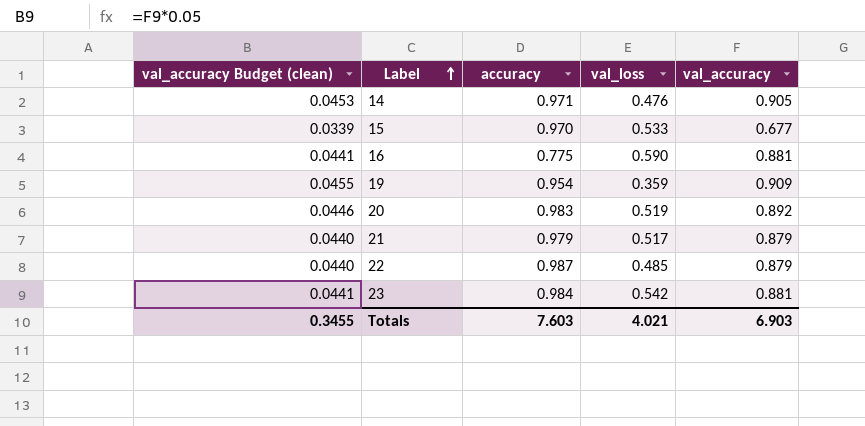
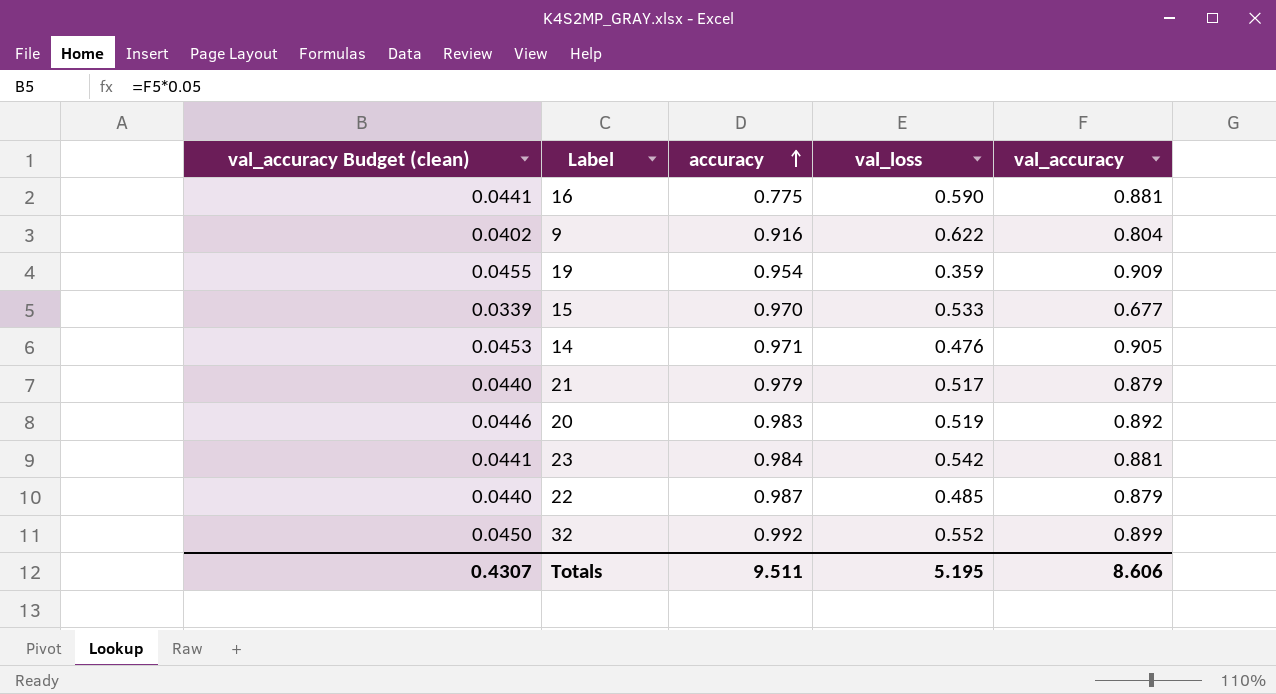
row order: Label ascending -> accuracy ascending
row 9: none -> 0.0402 | 0.916 | 0.622 | 0.804
row 32: none -> 0.0450 | 0.992 | 0.552 | 0.899
Totals | val_accuracy Budget (clean): 0.3455 -> 0.4307
Totals | accuracy: 7.603 -> 9.511
Totals | val_loss: 4.021 -> 5.195
Totals | val_accuracy: 6.903 -> 8.606

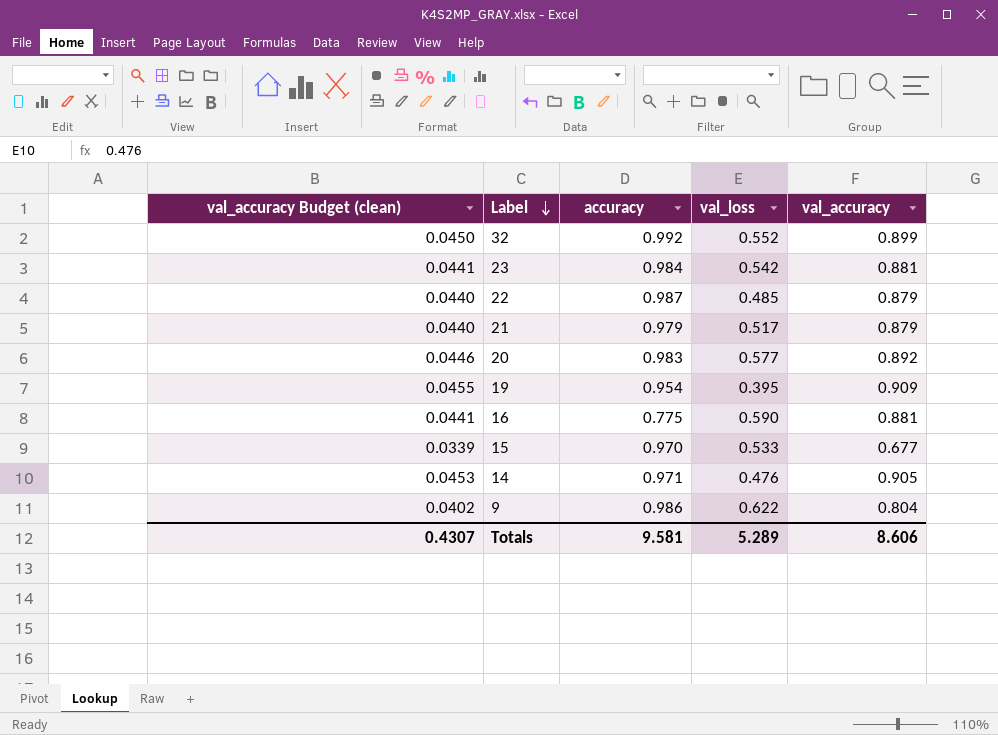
row order: accuracy ascending -> Label descending
20 | val_loss: 0.519 -> 0.577
19 | val_loss: 0.359 -> 0.395
9 | accuracy: 0.916 -> 0.986
Totals | accuracy: 9.511 -> 9.581
Totals | val_loss: 5.195 -> 5.289

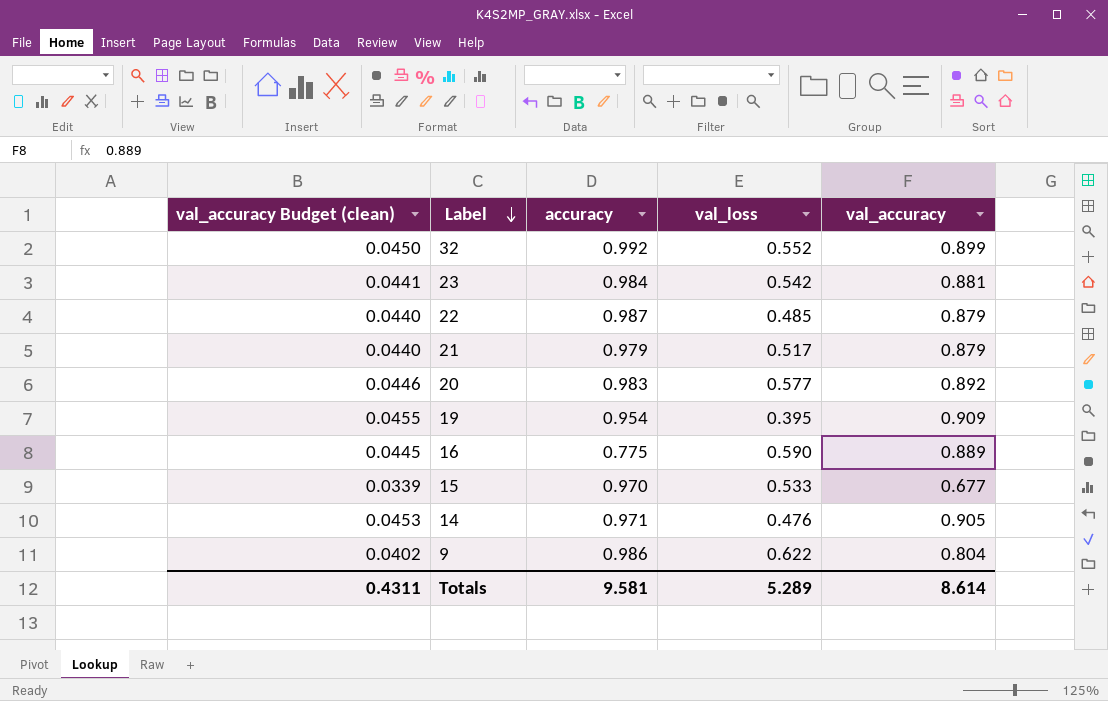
16 | val_accuracy Budget (clean): 0.0441 -> 0.0445
16 | val_accuracy: 0.881 -> 0.889
Totals | val_accuracy Budget (clean): 0.4307 -> 0.4311
Totals | val_accuracy: 8.606 -> 8.614

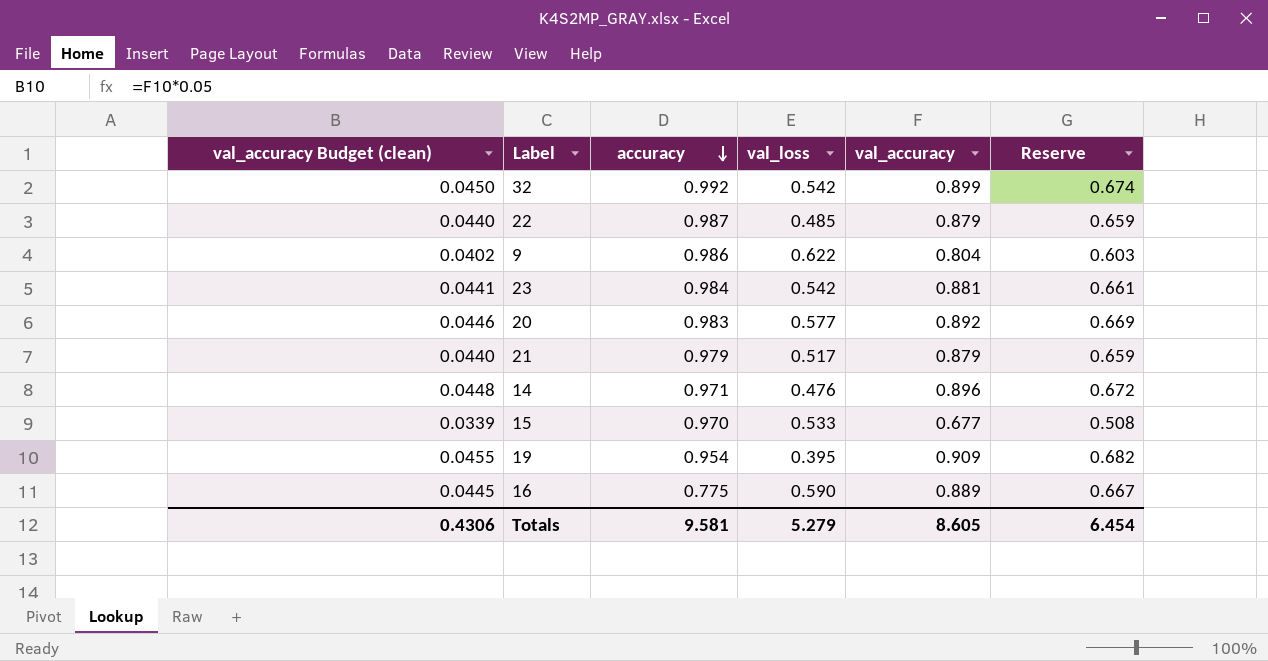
row order: Label descending -> accuracy descending
column Reserve | formula: none -> [val_accuracy] * 0.75
32 | val_loss: 0.552 -> 0.542
14 | val_accuracy Budget (clean): 0.0453 -> 0.0448
14 | val_accuracy: 0.905 -> 0.896
Totals | val_accuracy Budget (clean): 0.4311 -> 0.4306
Totals | val_loss: 5.289 -> 5.279
Totals | val_accuracy: 8.614 -> 8.605

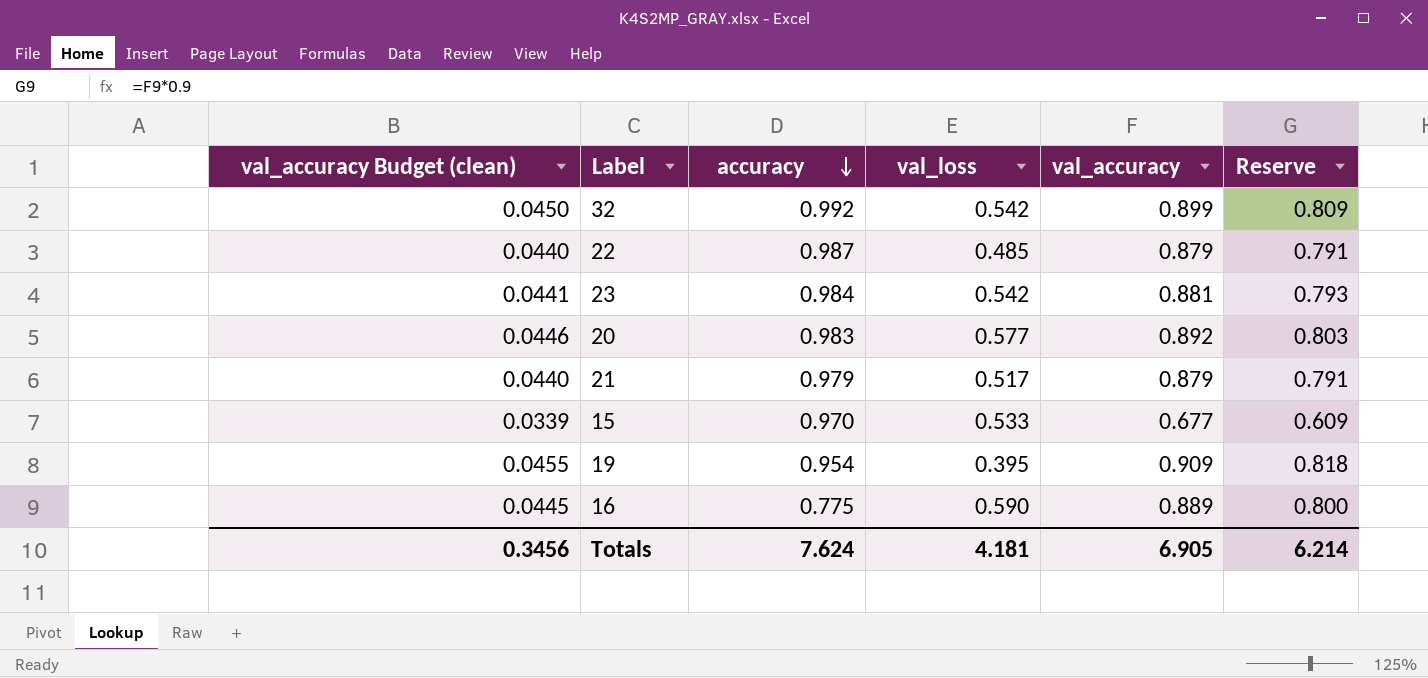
column Reserve | formula: [val_accuracy] * 0.75 -> [val_accuracy] * 0.9
row 9: 0.0402 | 0.986 | 0.622 | 0.804 | 0.603 -> none
row 14: 0.0448 | 0.971 | 0.476 | 0.896 | 0.672 -> none
Totals | val_accuracy Budget (clean): 0.4306 -> 0.3456
Totals | accuracy: 9.581 -> 7.624
Totals | val_loss: 5.279 -> 4.181
Totals | val_accuracy: 8.605 -> 6.905
Totals | Reserve: 6.454 -> 6.214

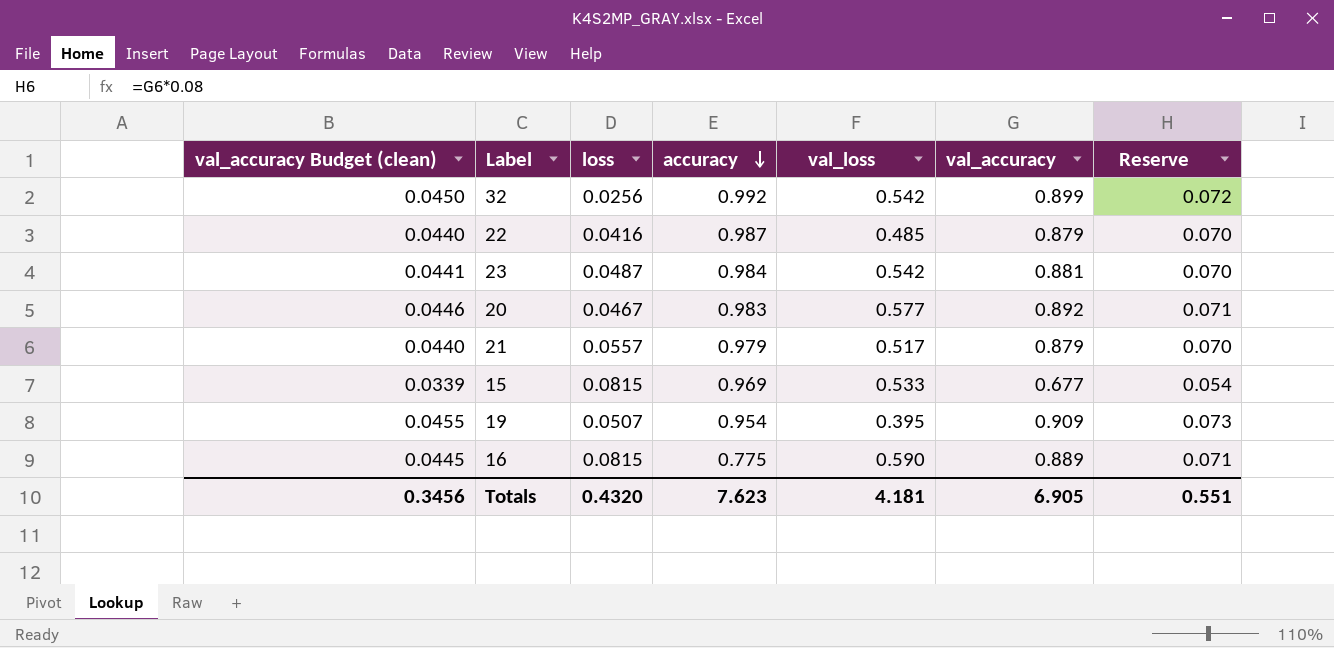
column loss | position: none -> 3
column Reserve | formula: [val_accuracy] * 0.9 -> [val_accuracy] * 0.08
15 | accuracy: 0.970 -> 0.969
Totals | accuracy: 7.624 -> 7.623
Totals | Reserve: 6.214 -> 0.551

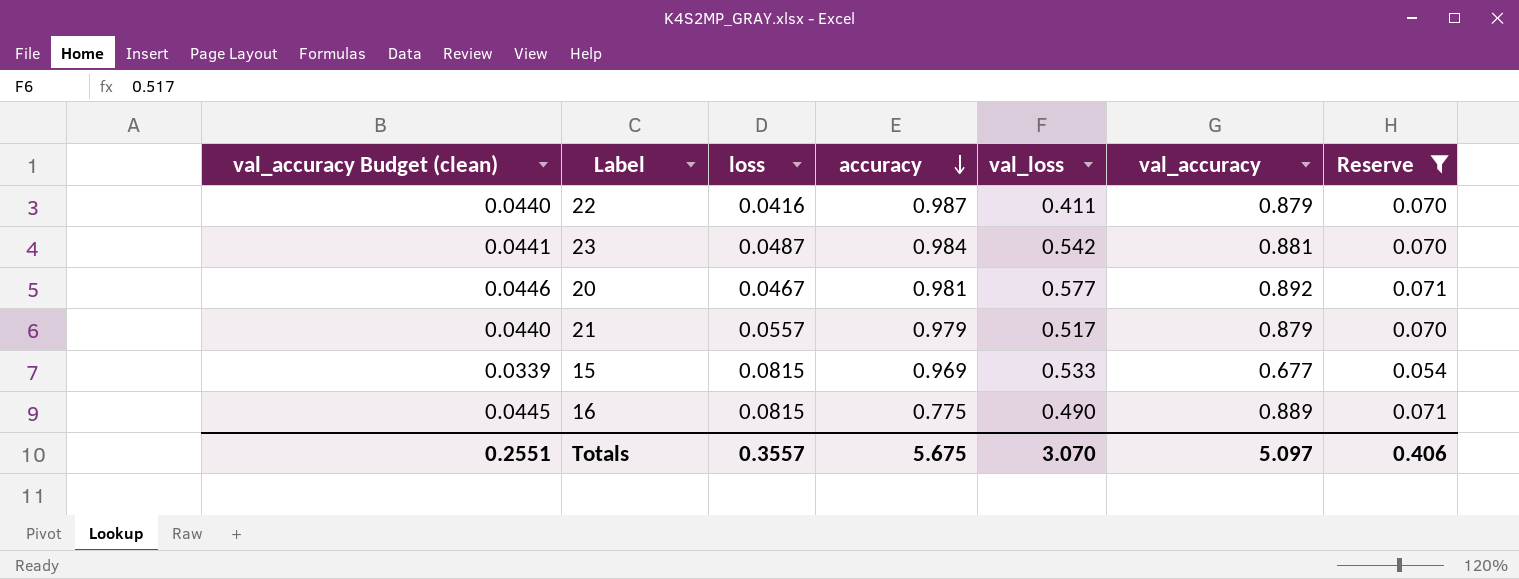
filter: none -> Reserve <= 0.071
22 | val_loss: 0.485 -> 0.411
20 | accuracy: 0.983 -> 0.981
16 | val_loss: 0.590 -> 0.490
Totals | val_accuracy Budget (clean): 0.3456 -> 0.2551
Totals | loss: 0.4320 -> 0.3557
Totals | accuracy: 7.623 -> 5.675
Totals | val_loss: 4.181 -> 3.070
Totals | val_accuracy: 6.905 -> 5.097
Totals | Reserve: 0.551 -> 0.406

